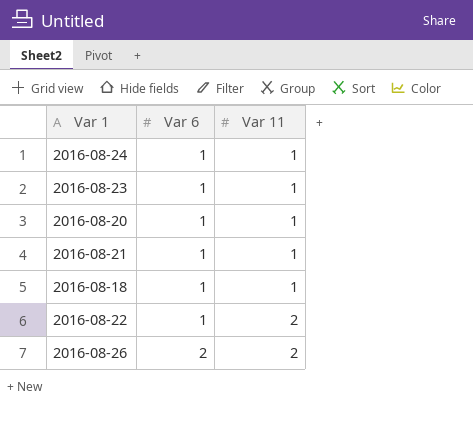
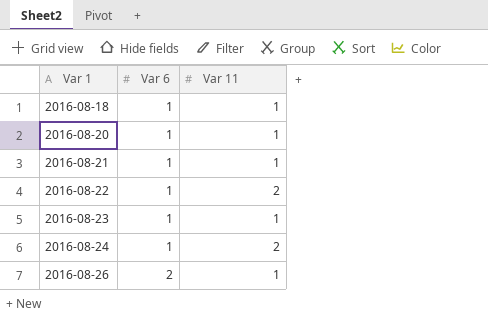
row order: Var 6 ascending -> Var 1 ascending
2016-08-24 | Var 11: 1 -> 2
2016-08-26 | Var 11: 2 -> 1

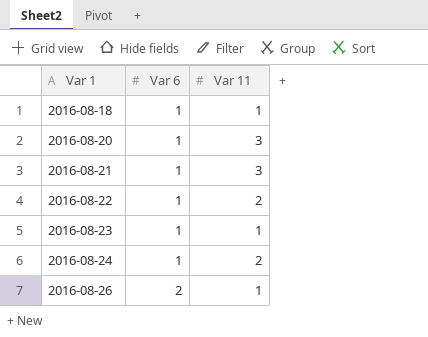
2016-08-20 | Var 11: 1 -> 3
2016-08-21 | Var 11: 1 -> 3

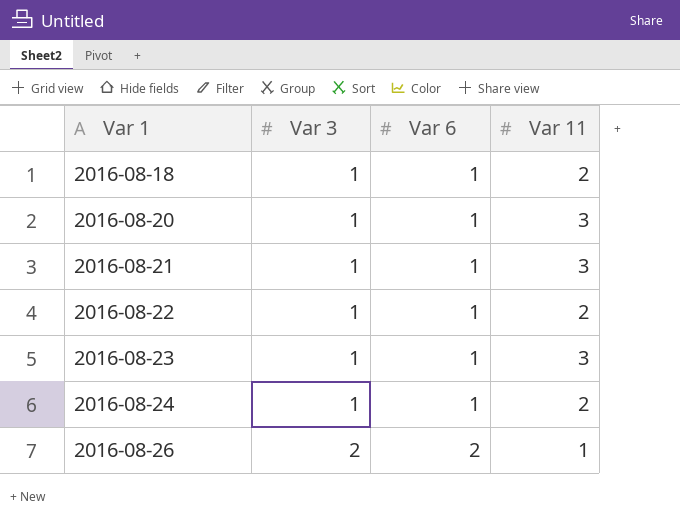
column Var 3 | position: none -> 2
2016-08-18 | Var 11: 1 -> 2
2016-08-23 | Var 11: 1 -> 3

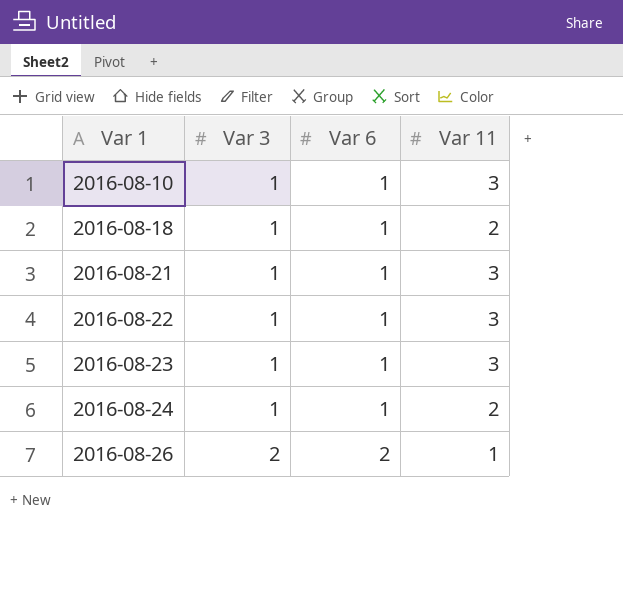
row 2016-08-20: 1 | 1 | 3 -> none
row 2016-08-10: none -> 1 | 1 | 3
2016-08-22 | Var 11: 2 -> 3

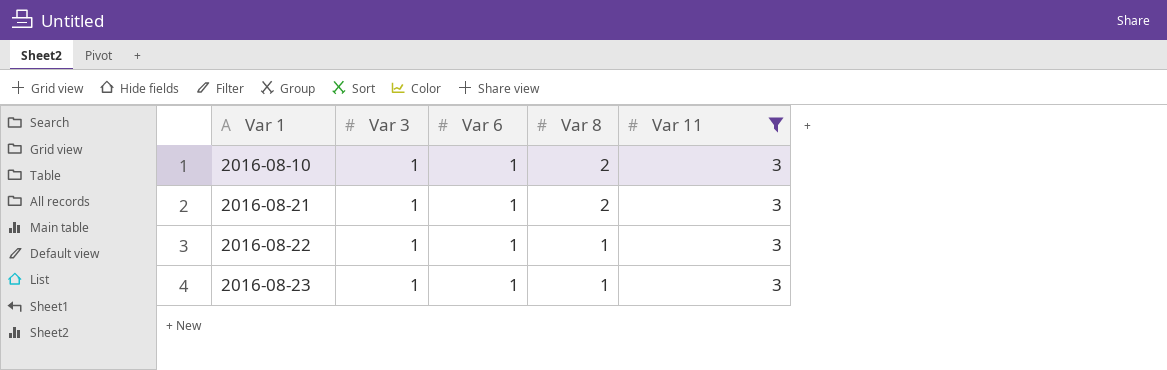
filter: none -> Var 11 = 3
column Var 8 | position: none -> 4

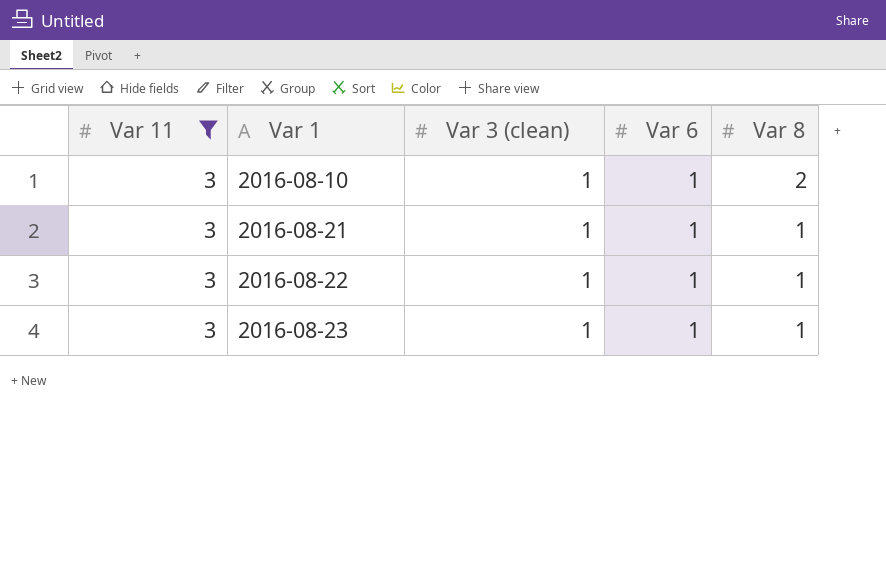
column Var 11 | position: 5 -> 1
column name: Var 3 -> Var 3 (clean)
2016-08-21 | Var 8: 2 -> 1

